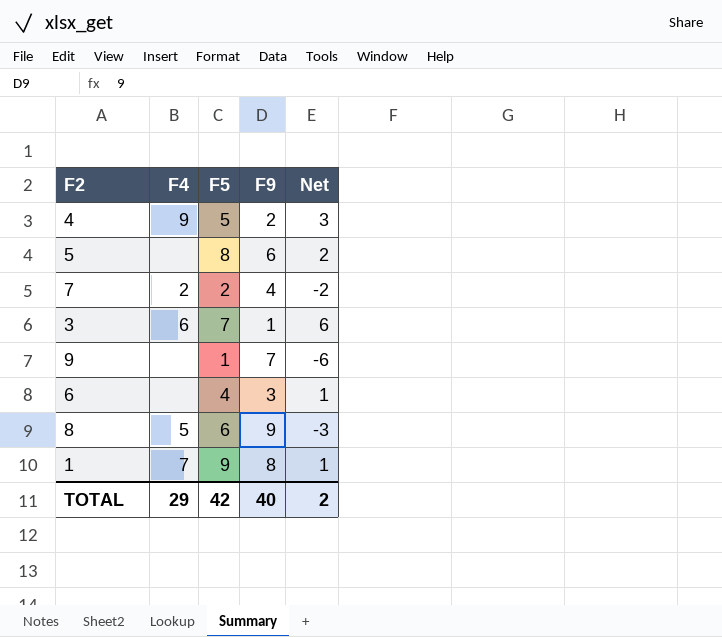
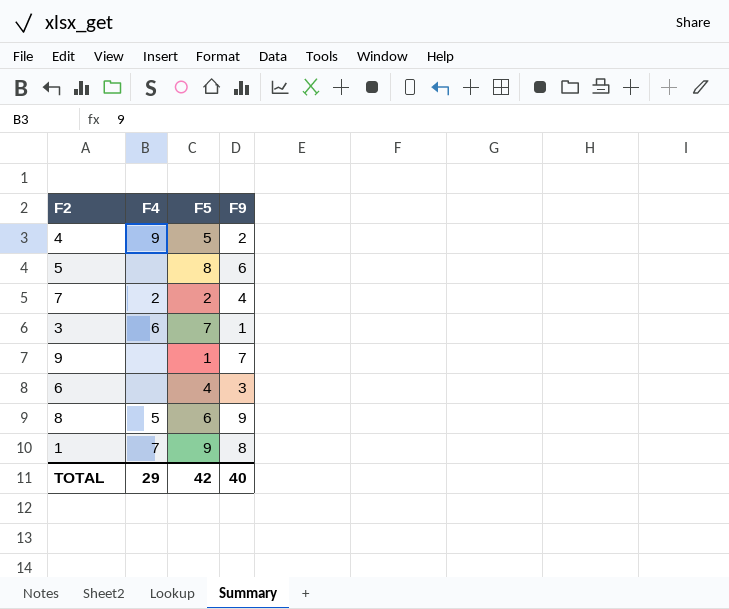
column Net | formula: [F5] - [F9] -> none

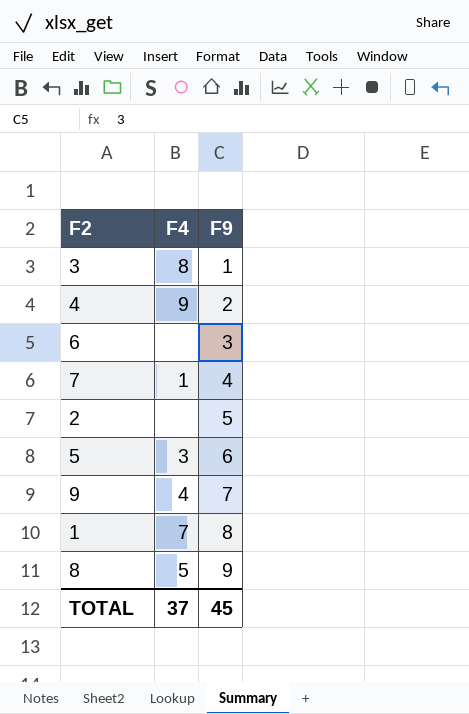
row order: none -> F9 ascending
column F5 | position: 3 -> none
3 | F4: 6 -> 8
7 | F4: 2 -> 1
row 2: none -> none | 5
5 | F4: none -> 3
9 | F4: none -> 4
TOTAL | F4: 29 -> 37
TOTAL | F9: 40 -> 45

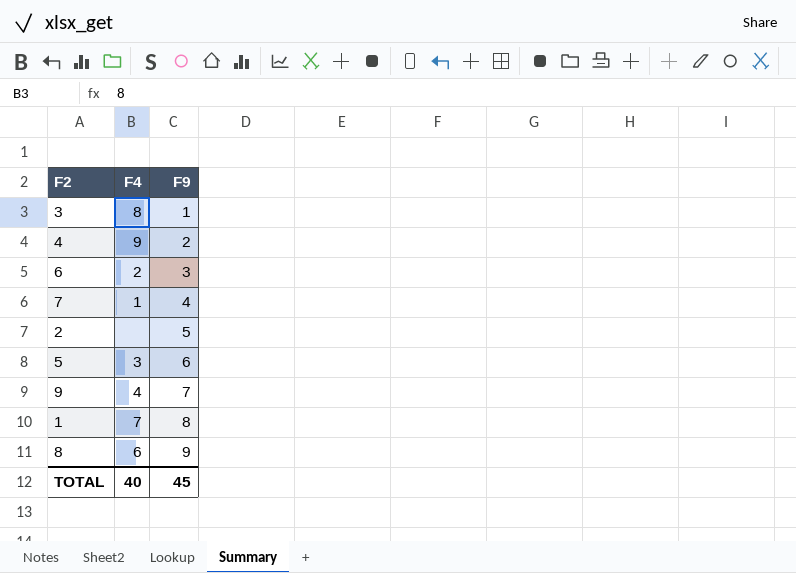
6 | F4: none -> 2
8 | F4: 5 -> 6
TOTAL | F4: 37 -> 40

